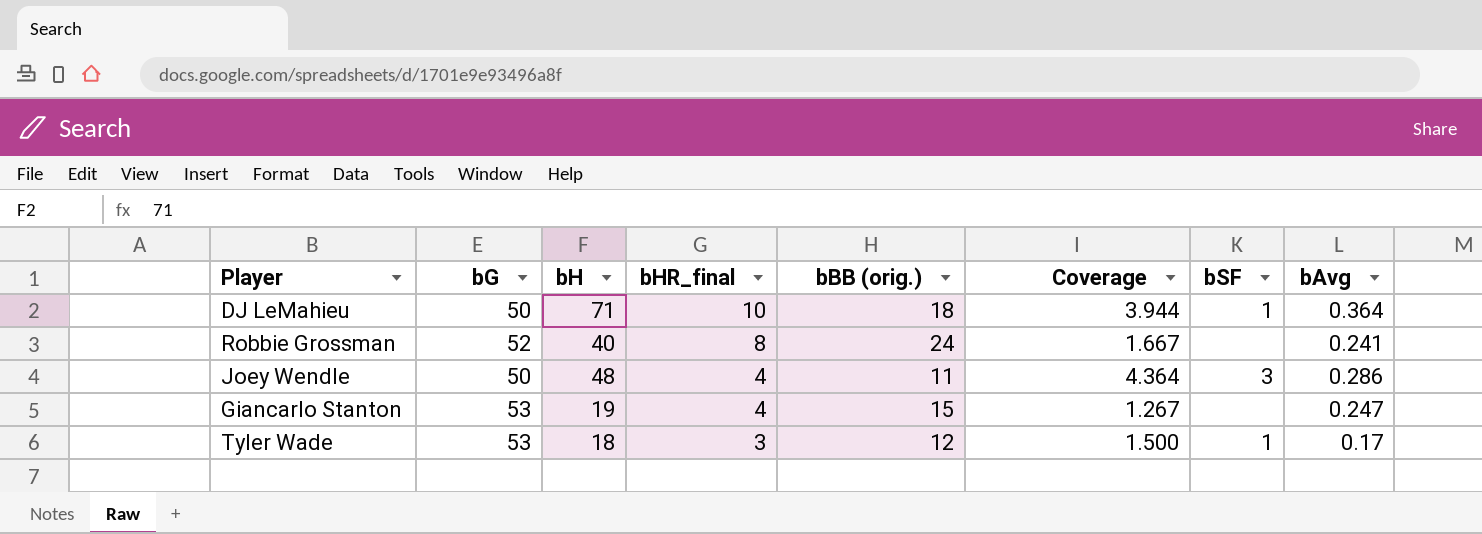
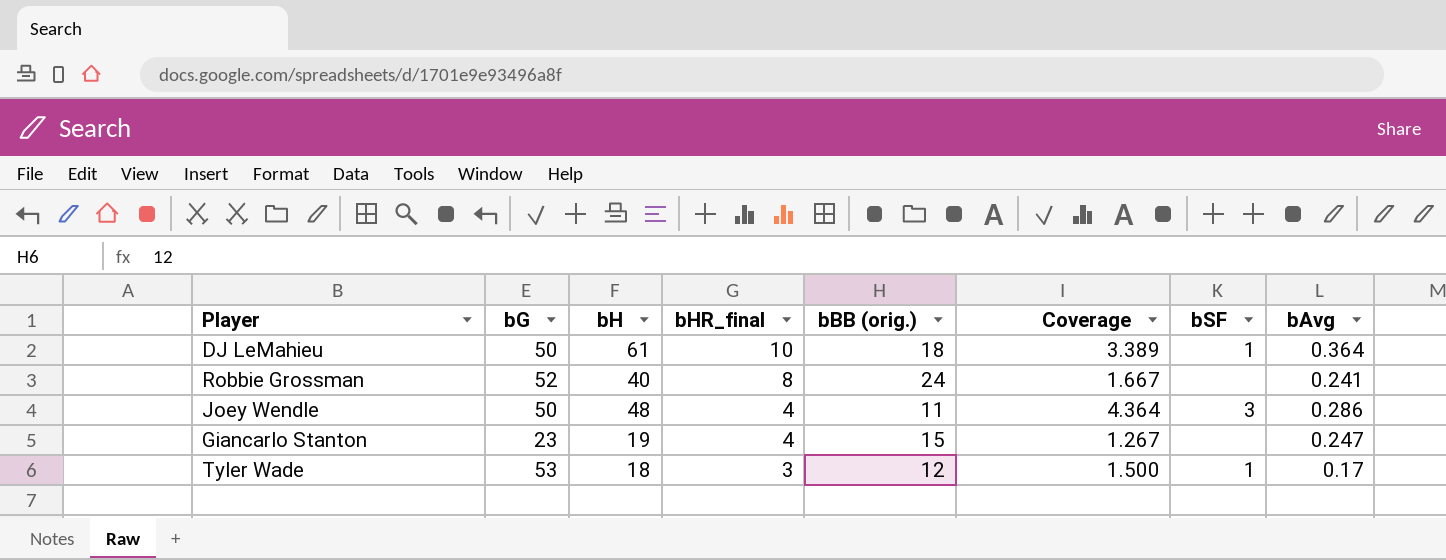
DJ LeMahieu | bH: 71 -> 61
DJ LeMahieu | Coverage: 3.944 -> 3.389
Giancarlo Stanton | bG: 53 -> 23

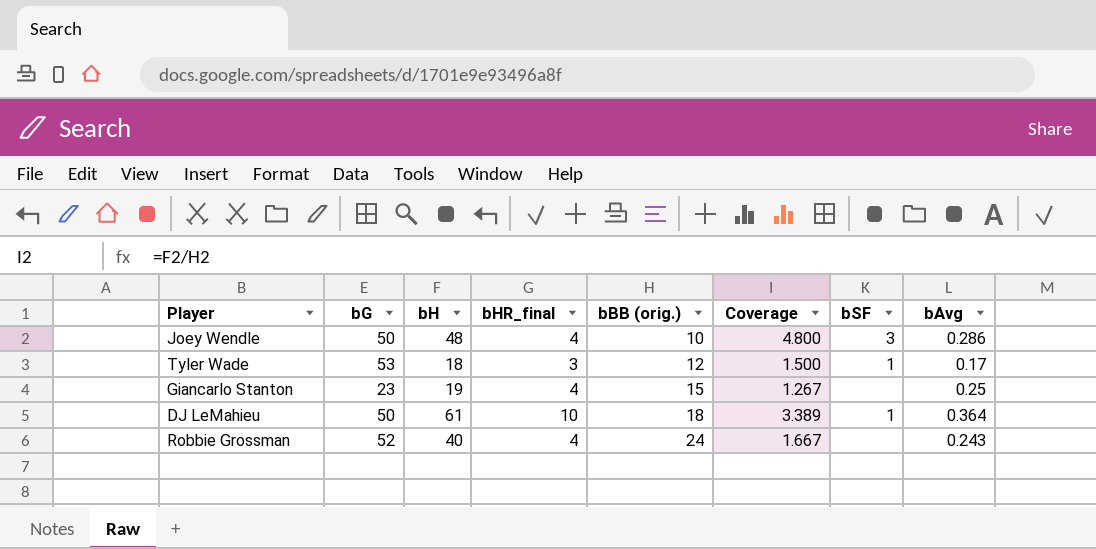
row order: bHR_final descending -> bBB (orig.) ascending
Joey Wendle | bBB (orig.): 11 -> 10
Joey Wendle | Coverage: 4.364 -> 4.800
Giancarlo Stanton | bAvg: 0.247 -> 0.25
Robbie Grossman | bHR_final: 8 -> 4
Robbie Grossman | bAvg: 0.241 -> 0.243

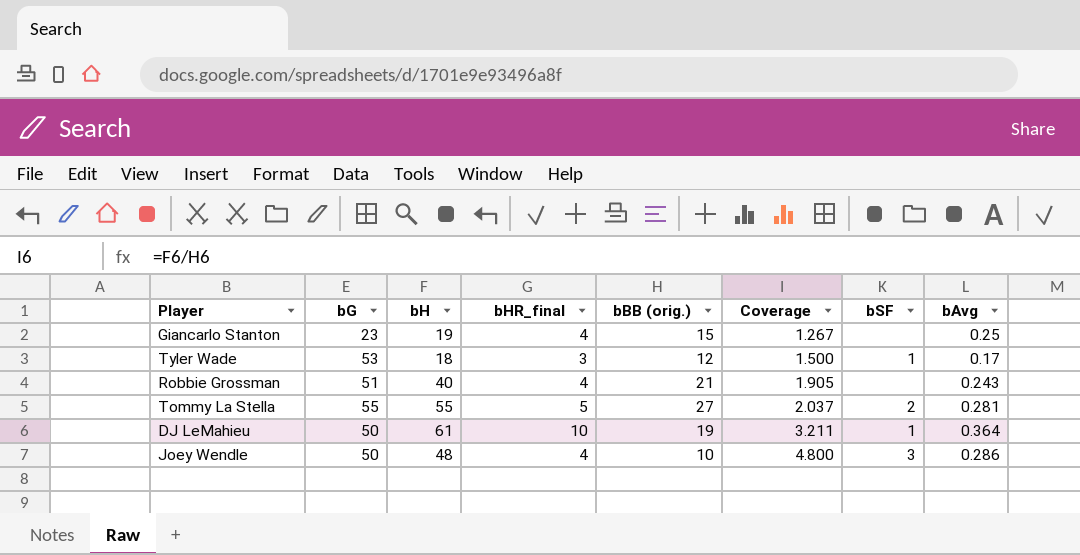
row order: bBB (orig.) ascending -> Coverage ascending
Robbie Grossman | bG: 52 -> 51
Robbie Grossman | bBB (orig.): 24 -> 21
Robbie Grossman | Coverage: 1.667 -> 1.905
row Tommy La Stella: none -> 55 | 55 | 5 | 27 | 2.037 | 2 | 0.281
DJ LeMahieu | bBB (orig.): 18 -> 19
DJ LeMahieu | Coverage: 3.389 -> 3.211

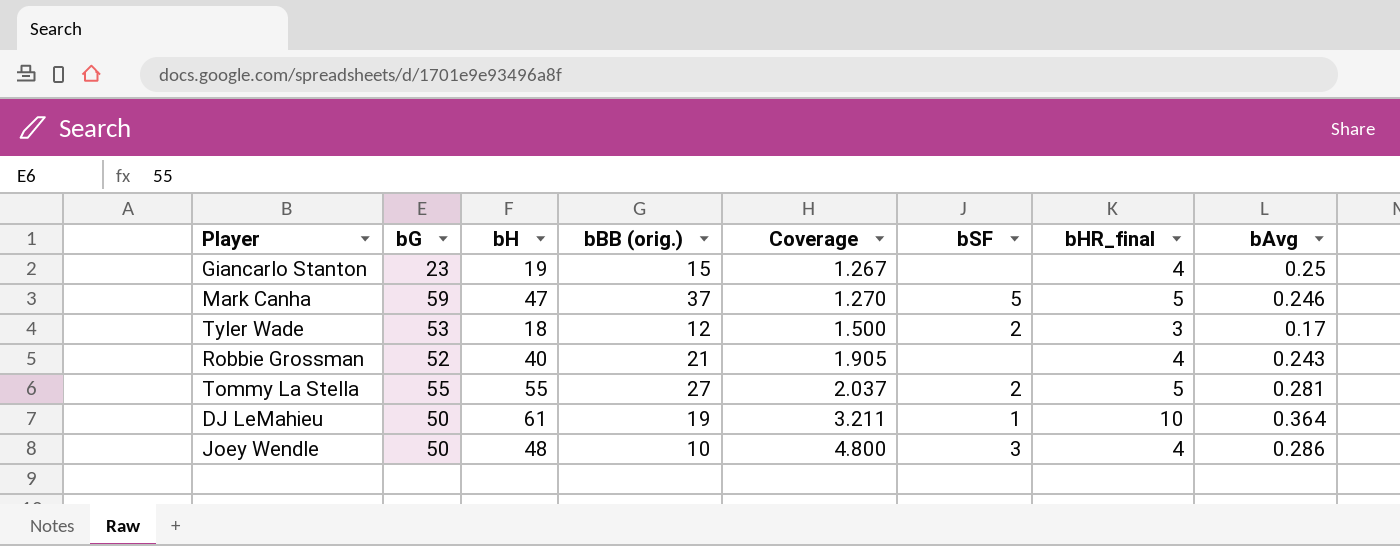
column bHR_final | position: 4 -> 7
row Mark Canha: none -> 59 | 47 | 37 | 1.270 | 5 | 5 | 0.246
Tyler Wade | bSF: 1 -> 2
Robbie Grossman | bG: 51 -> 52

